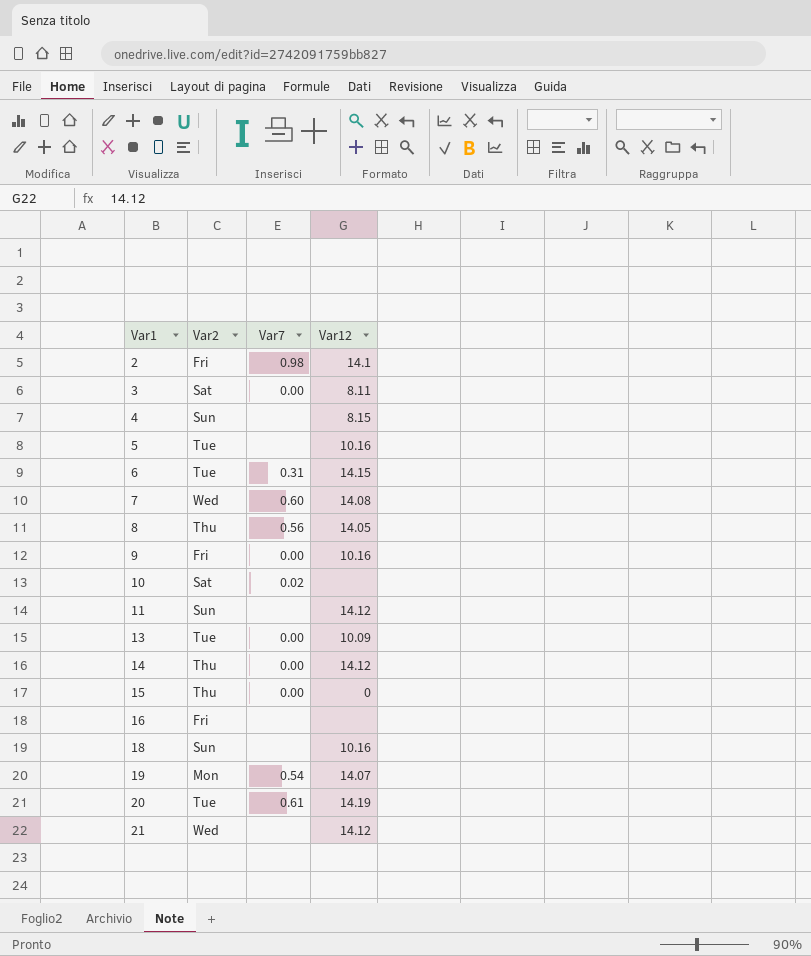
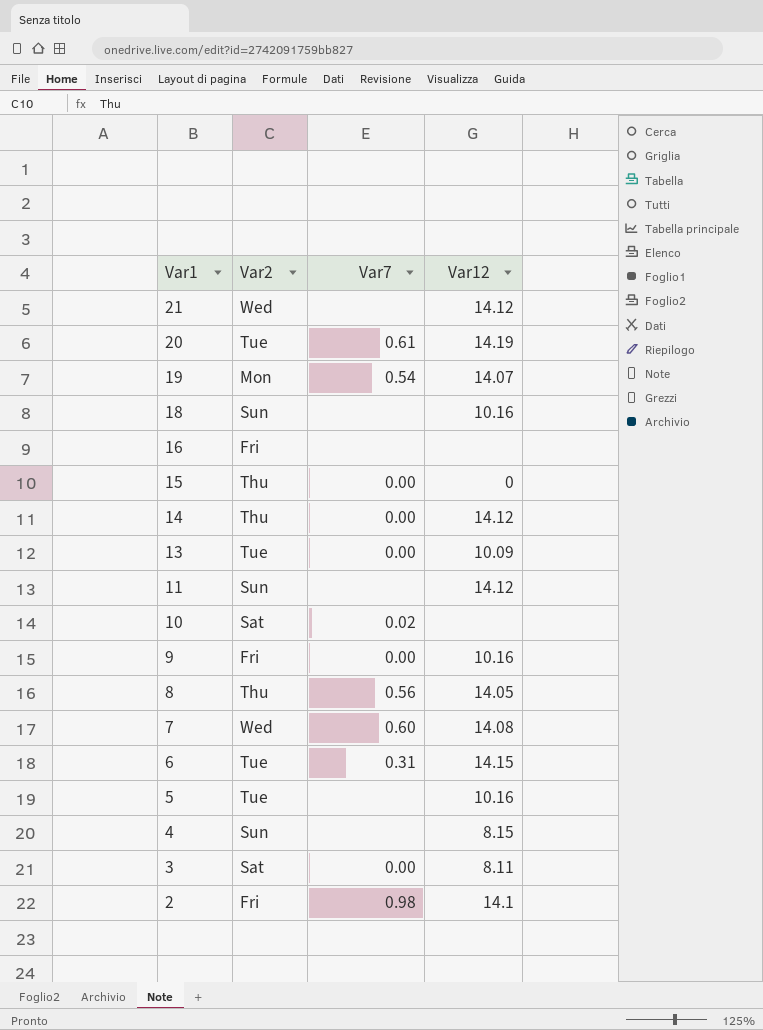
row order: Var1 ascending -> Var1 descending

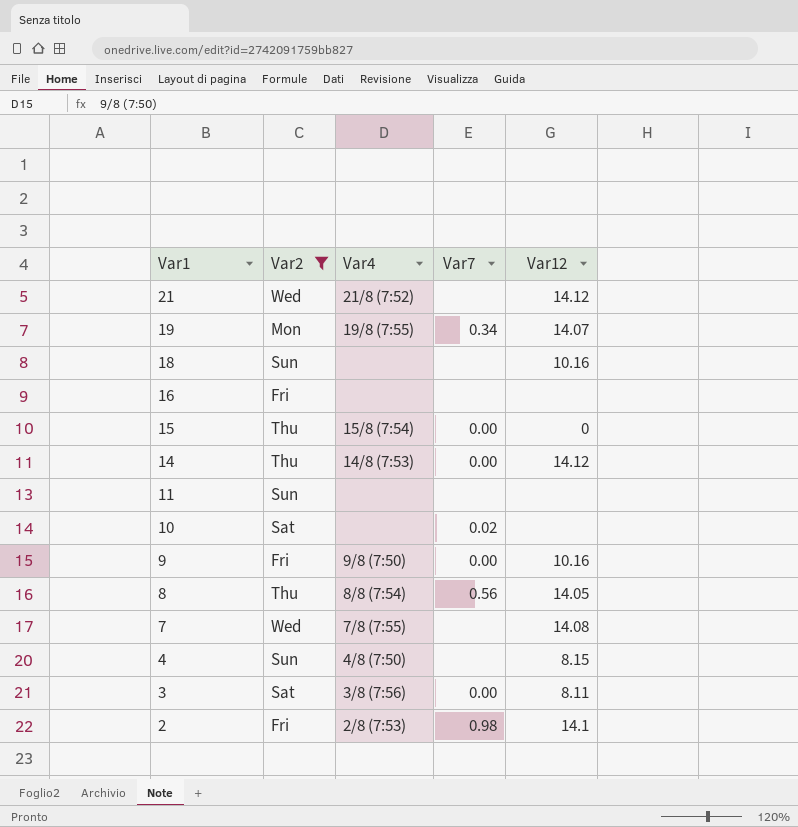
filter: none -> Var2 != Tue
column Var4 | position: none -> 3
19 | Var7: 0.54 -> 0.34
11 | Var12: 14.12 -> none
7 | Var7: 0.60 -> none

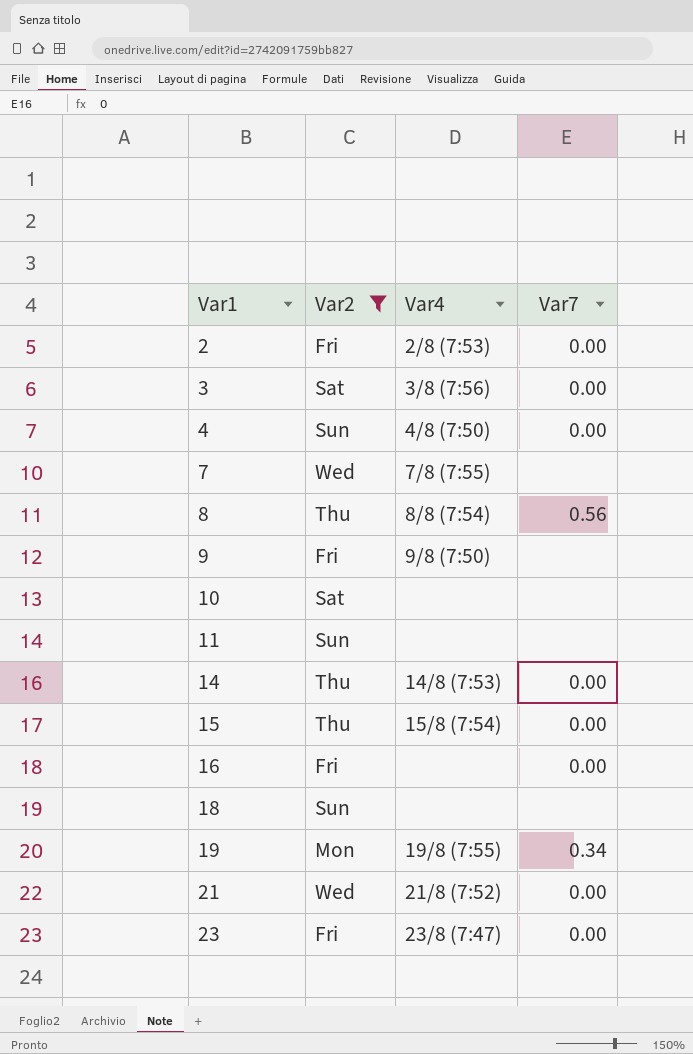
row order: Var1 descending -> Var1 ascending
column Var12 | position: 5 -> none
2 | Var7: 0.98 -> 0.00
4 | Var7: none -> 0.00
9 | Var7: 0.00 -> none
10 | Var7: 0.02 -> none
16 | Var7: none -> 0.00
21 | Var7: none -> 0.00
row 23: none -> Fri | 23/8 (7:47) | 0.00

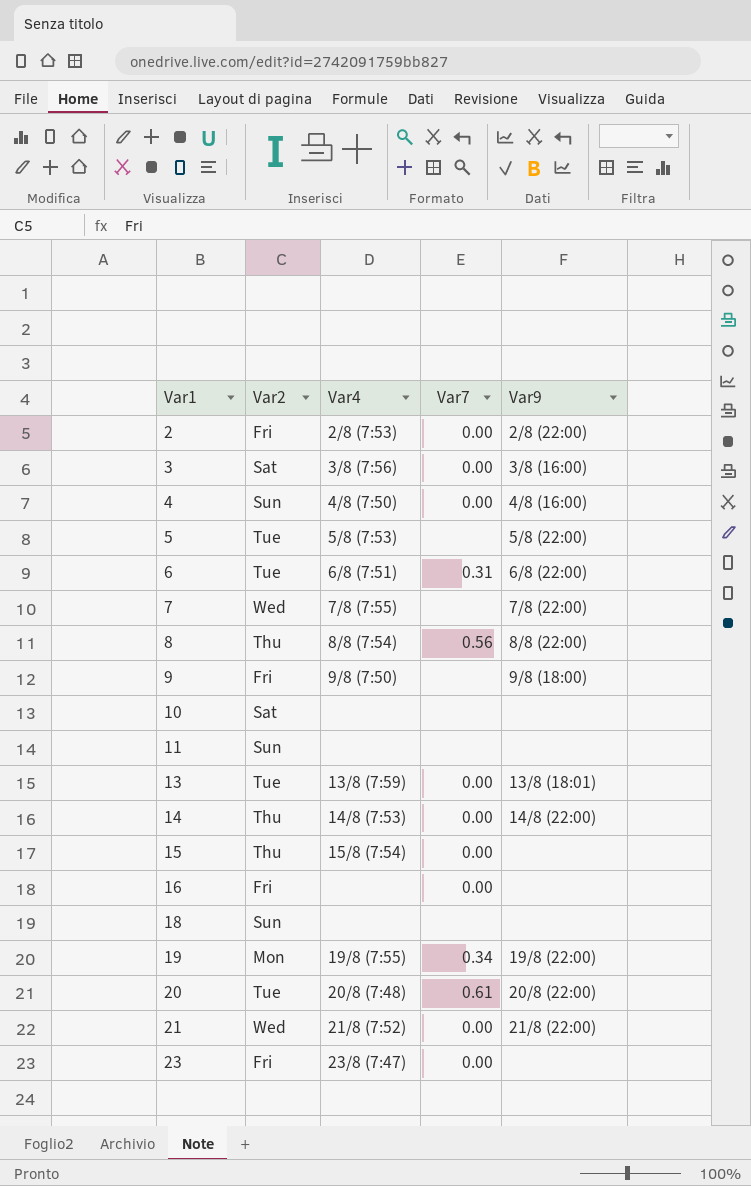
filter: Var2 != Tue -> none
column Var9 | position: none -> 5

